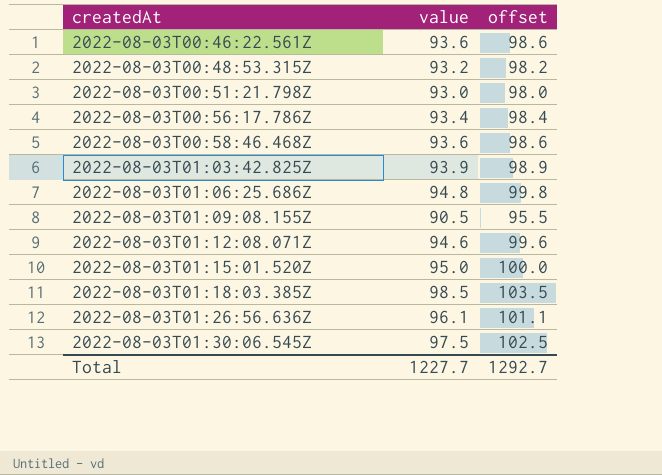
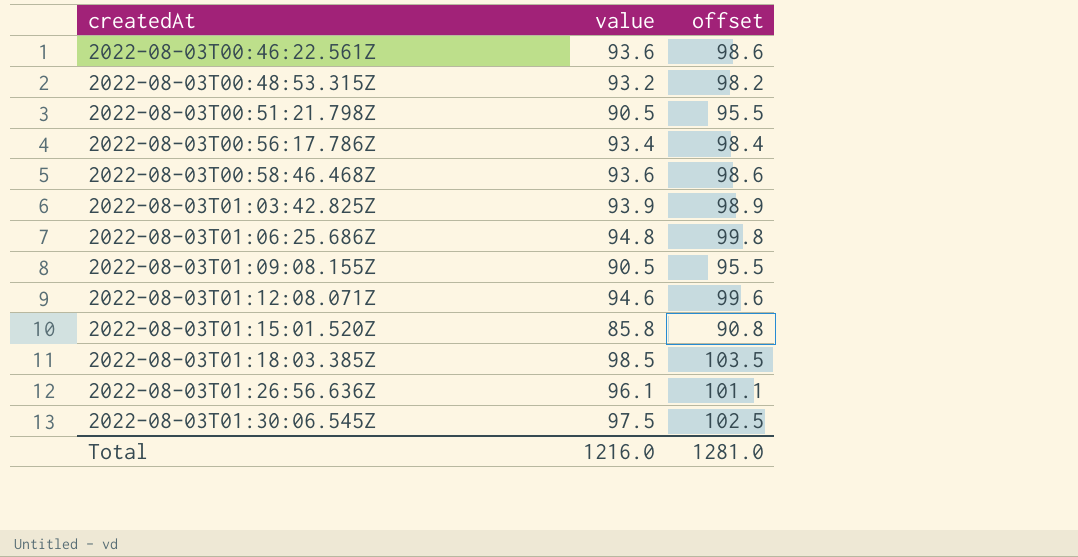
2022-08-03T00:51:21.798Z | value: 93.0 -> 90.5
2022-08-03T00:51:21.798Z | offset: 98.0 -> 95.5
2022-08-03T01:15:01.520Z | value: 95.0 -> 85.8
2022-08-03T01:15:01.520Z | offset: 100.0 -> 90.8
Total | value: 1227.7 -> 1216.0
Total | offset: 1292.7 -> 1281.0

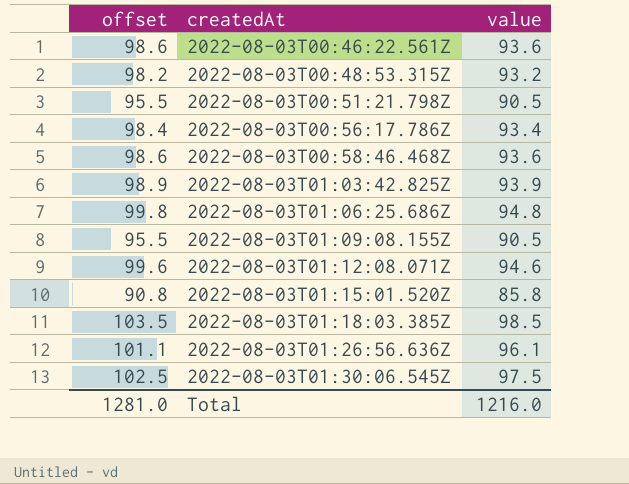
column offset | position: 3 -> 1

